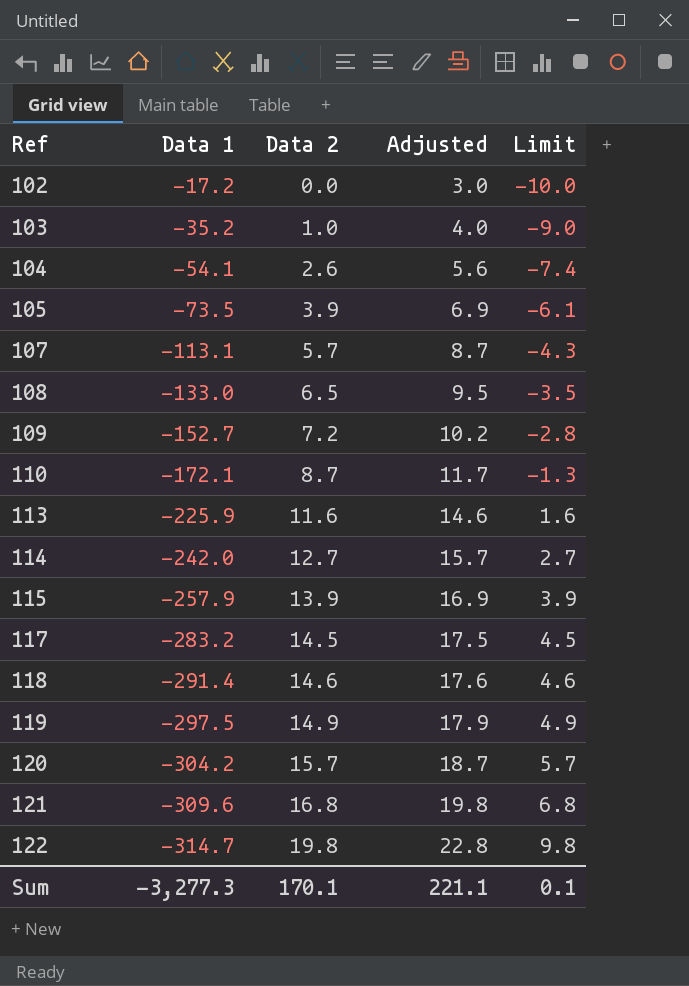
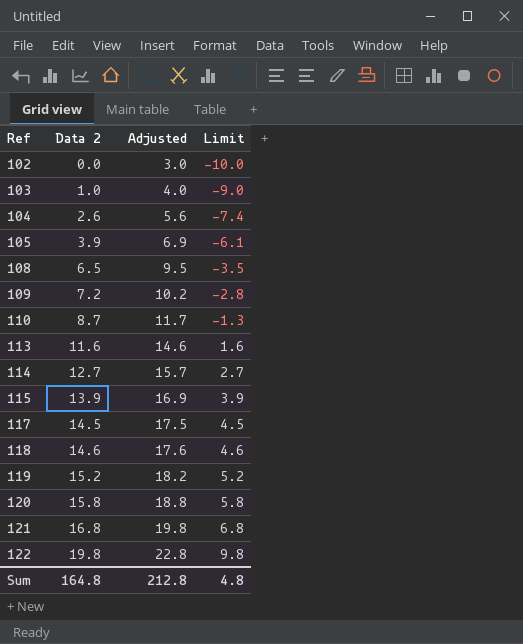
column Data 1 | position: 2 -> none
row 107: -113.1 | 5.7 | 8.7 | -4.3 -> none
119 | Data 2: 14.9 -> 15.2
119 | Adjusted: 17.9 -> 18.2
119 | Limit: 4.9 -> 5.2
120 | Data 2: 15.7 -> 15.8
120 | Adjusted: 18.7 -> 18.8
120 | Limit: 5.7 -> 5.8
Sum | Data 2: 170.1 -> 164.8
Sum | Adjusted: 221.1 -> 212.8
Sum | Limit: 0.1 -> 4.8

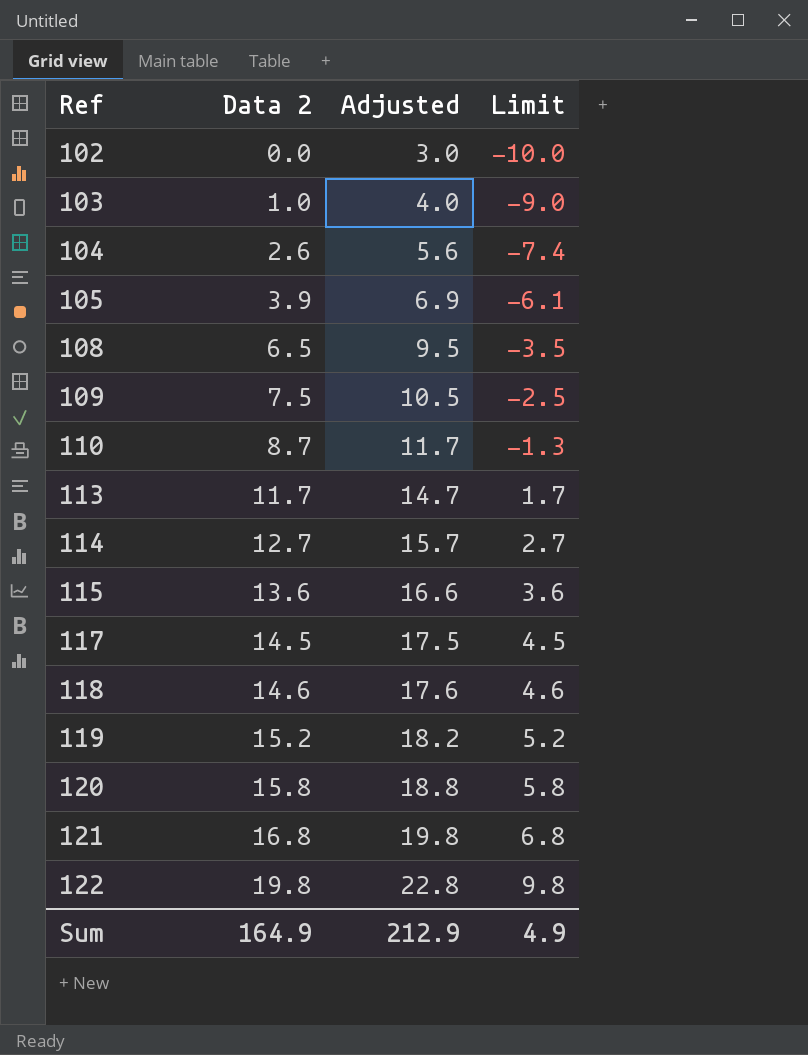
109 | Data 2: 7.2 -> 7.5
109 | Adjusted: 10.2 -> 10.5
109 | Limit: -2.8 -> -2.5
113 | Data 2: 11.6 -> 11.7
113 | Adjusted: 14.6 -> 14.7
113 | Limit: 1.6 -> 1.7
115 | Data 2: 13.9 -> 13.6
115 | Adjusted: 16.9 -> 16.6
115 | Limit: 3.9 -> 3.6
Sum | Data 2: 164.8 -> 164.9
Sum | Adjusted: 212.8 -> 212.9
Sum | Limit: 4.8 -> 4.9

